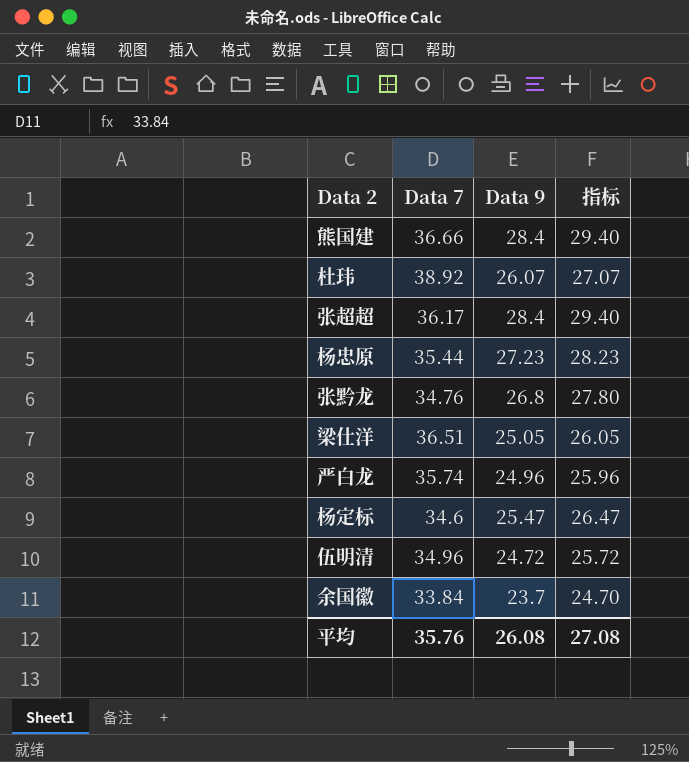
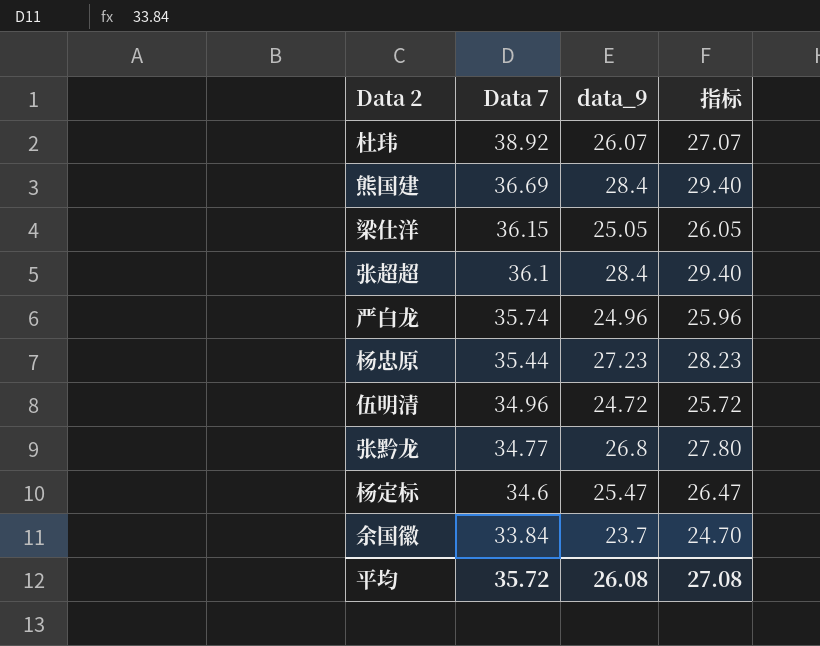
row order: none -> Data 7 descending
column name: Data 9 -> data_9
熊国建 | Data 7: 36.66 -> 36.69
梁仕洋 | Data 7: 36.51 -> 36.15
张超超 | Data 7: 36.17 -> 36.1
张黔龙 | Data 7: 34.76 -> 34.77
平均 | Data 7: 35.76 -> 35.72

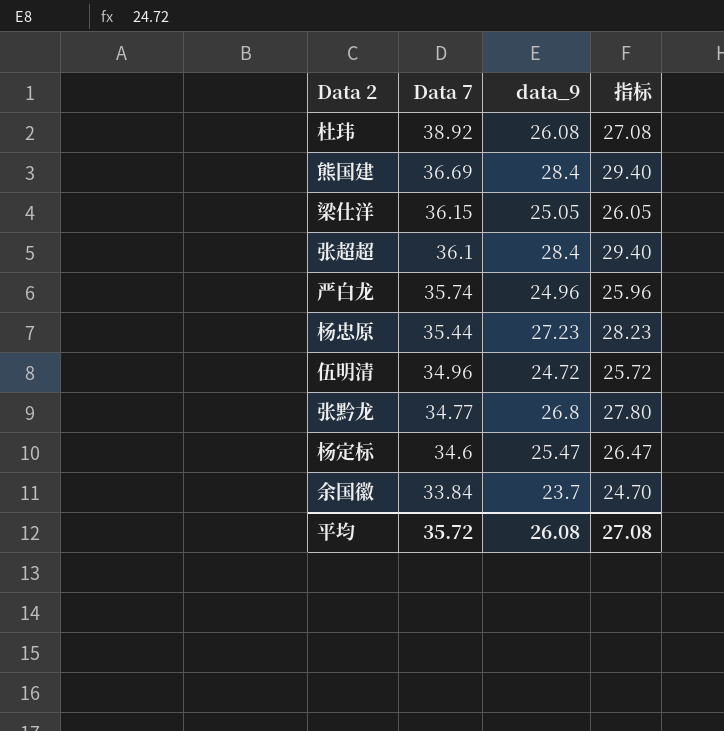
杜玮 | data_9: 26.07 -> 26.08
杜玮 | 指标: 27.07 -> 27.08

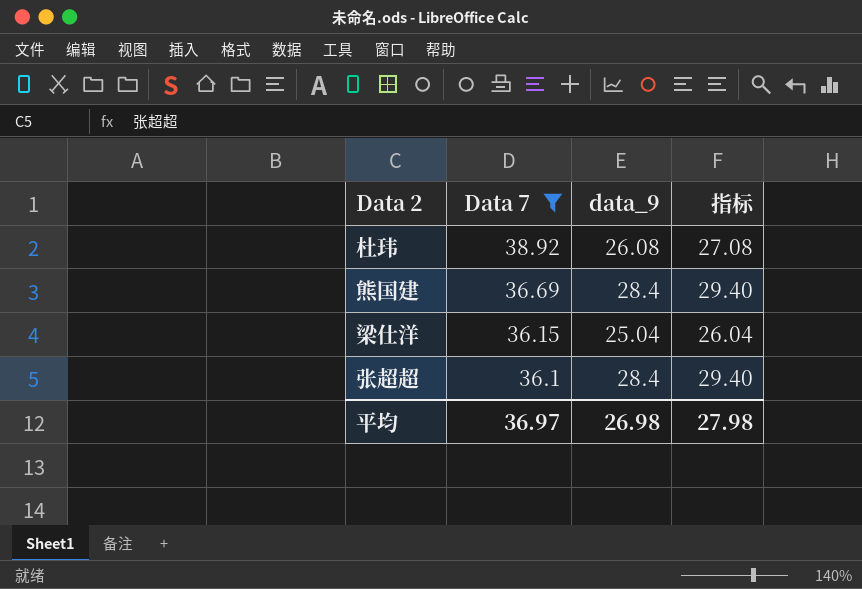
filter: none -> Data 7 >= 36.1
梁仕洋 | data_9: 25.05 -> 25.04
梁仕洋 | 指标: 26.05 -> 26.04
平均 | Data 7: 35.72 -> 36.97
平均 | data_9: 26.08 -> 26.98
平均 | 指标: 27.08 -> 27.98

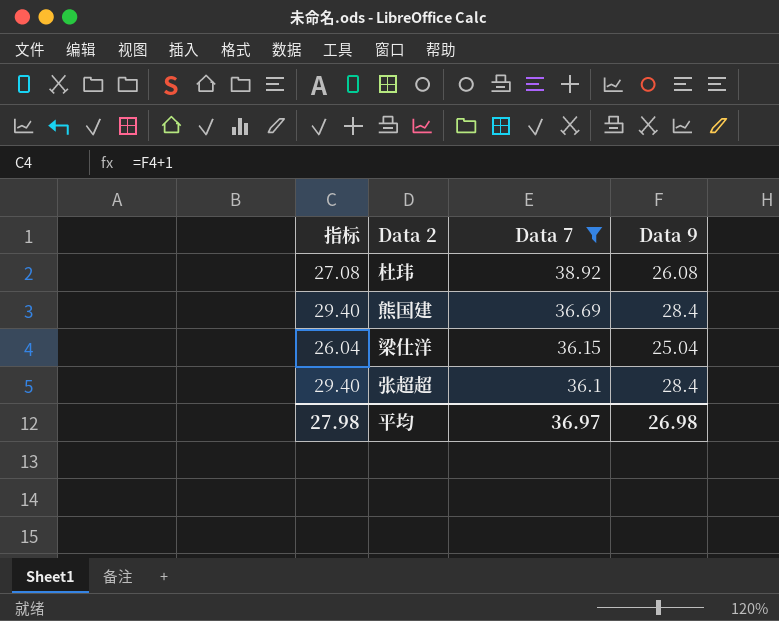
column 指标 | position: 4 -> 1
column name: data_9 -> Data 9

